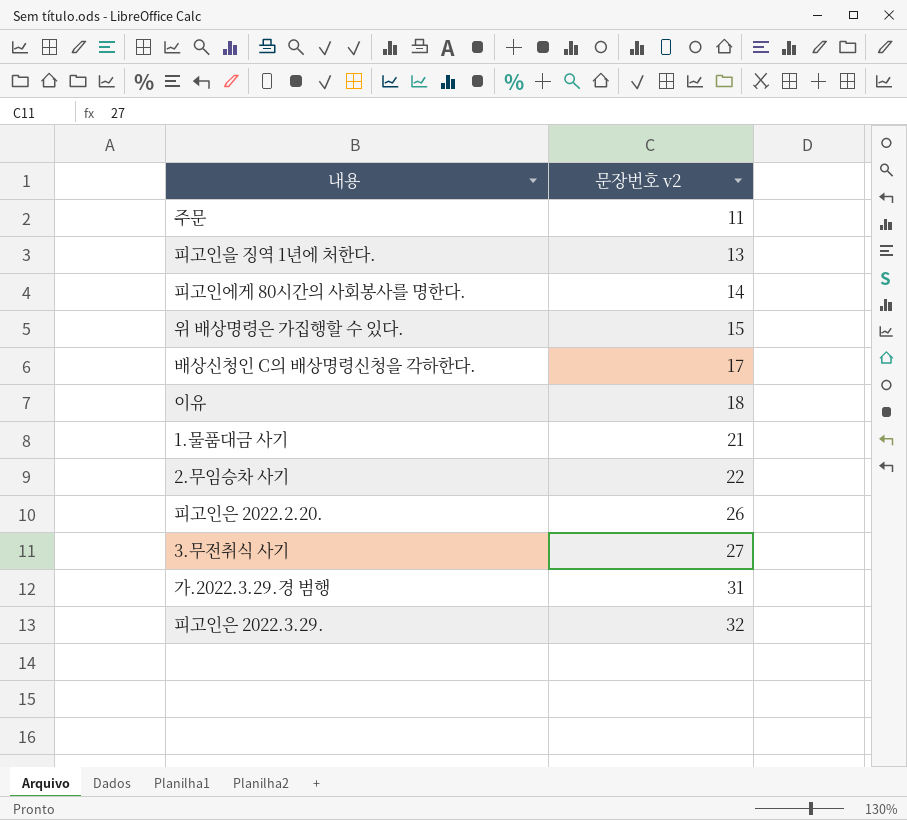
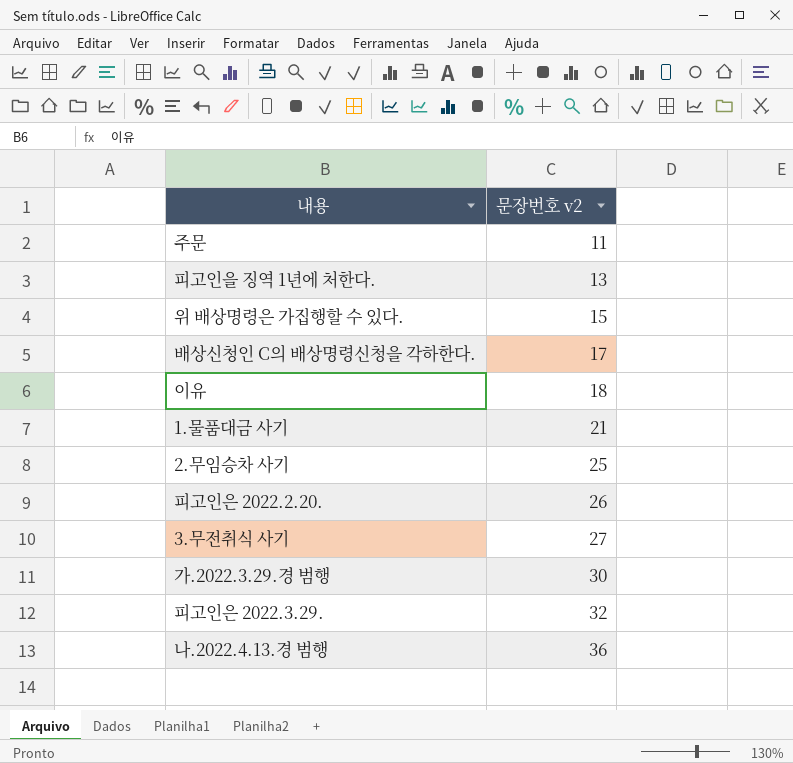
row 피고인에게 80시간의 사회봉사를 명한다.: 14 -> none
2.무임승차 사기 | 문장번호 v2: 22 -> 25
가.2022.3.29.경 범행 | 문장번호 v2: 31 -> 30
row 나.2022.4.13.경 범행: none -> 36

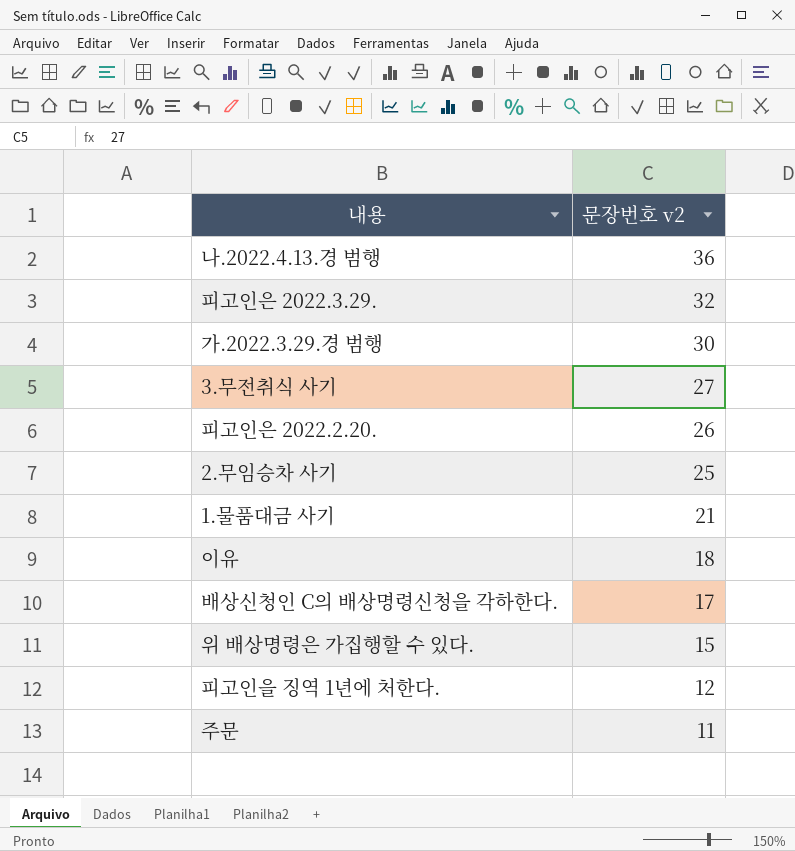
row order: 문장번호 v2 ascending -> 문장번호 v2 descending
피고인을 징역 1년에 처한다. | 문장번호 v2: 13 -> 12

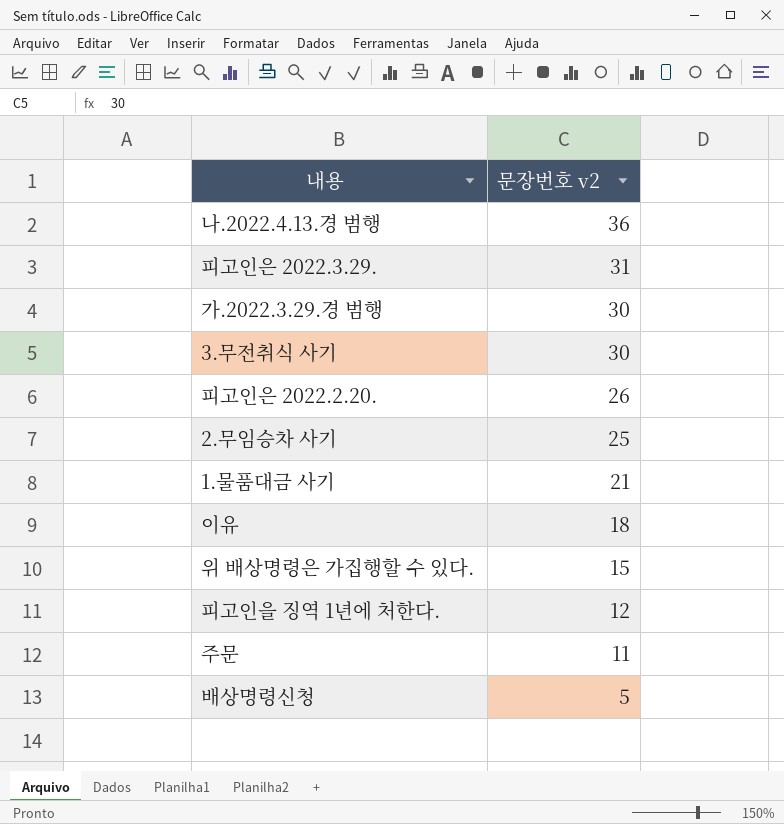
row 배상신청인 C의 배상명령신청을 각하한다.: 17 -> none
피고인은 2022.3.29. | 문장번호 v2: 32 -> 31
3.무전취식 사기 | 문장번호 v2: 27 -> 30
row 배상명령신청: none -> 5

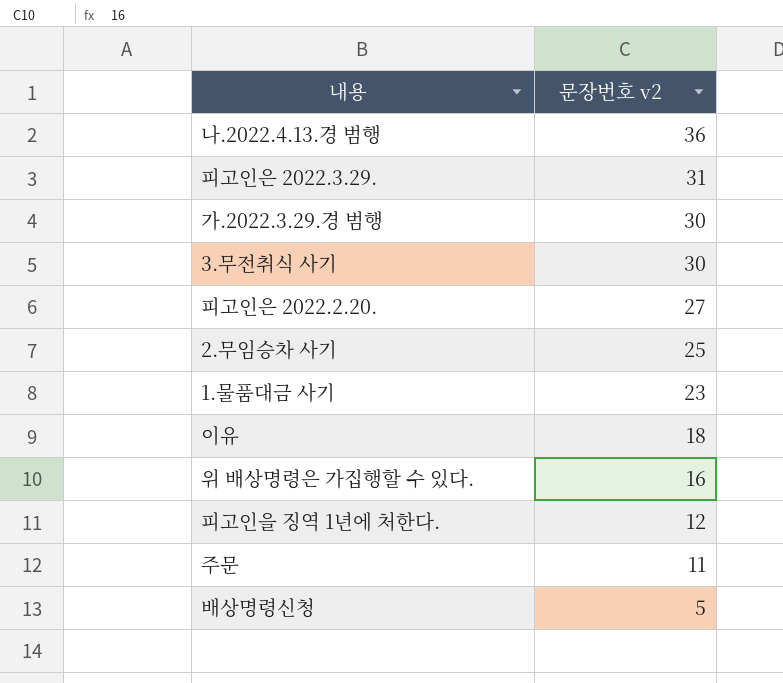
피고인은 2022.2.20. | 문장번호 v2: 26 -> 27
1.물품대금 사기 | 문장번호 v2: 21 -> 23
위 배상명령은 가집행할 수 있다. | 문장번호 v2: 15 -> 16

